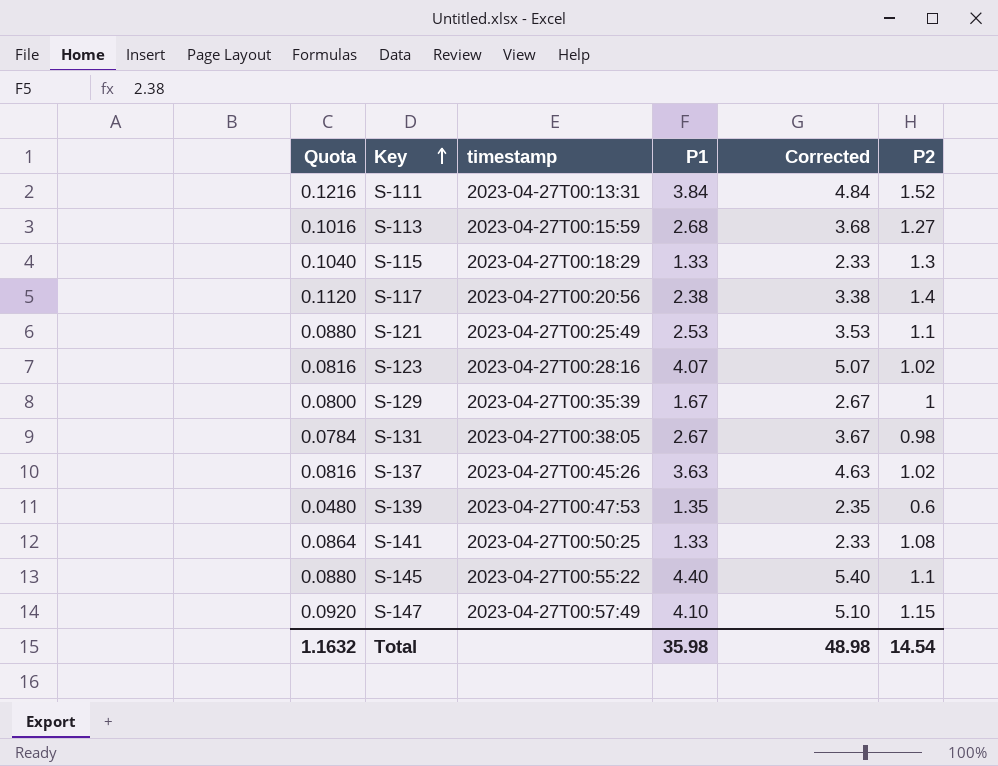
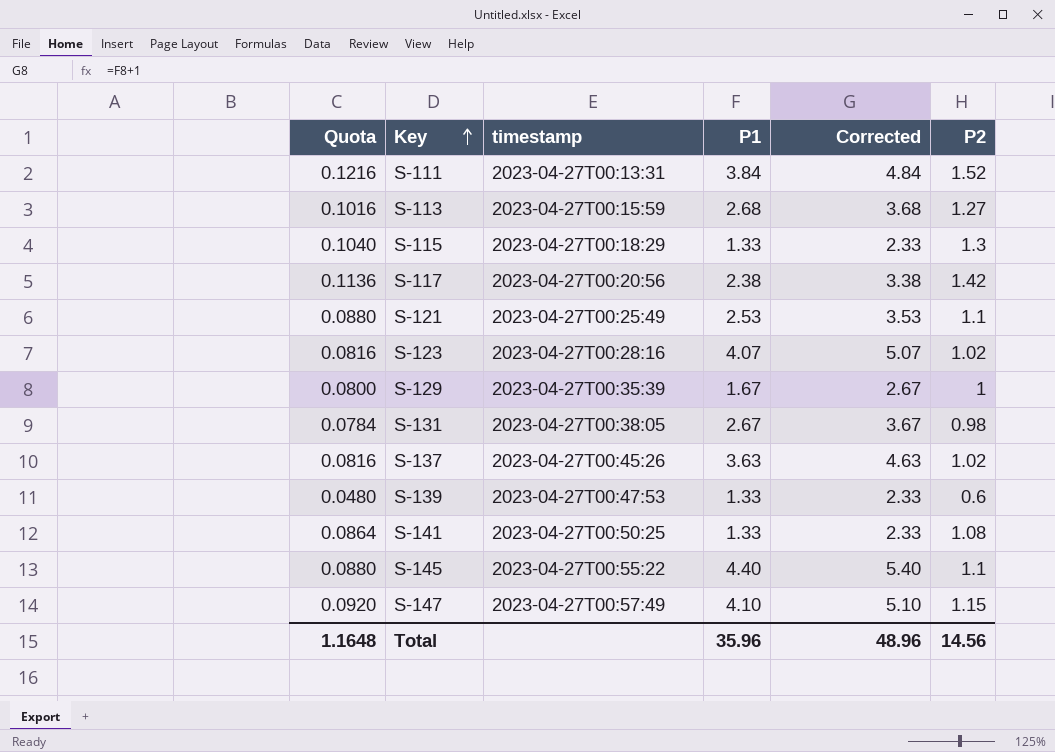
S-117 | Quota: 0.1120 -> 0.1136
S-117 | P2: 1.4 -> 1.42
S-139 | P1: 1.35 -> 1.33
S-139 | Corrected: 2.35 -> 2.33
Total | Quota: 1.1632 -> 1.1648
Total | P1: 35.98 -> 35.96
Total | Corrected: 48.98 -> 48.96
Total | P2: 14.54 -> 14.56

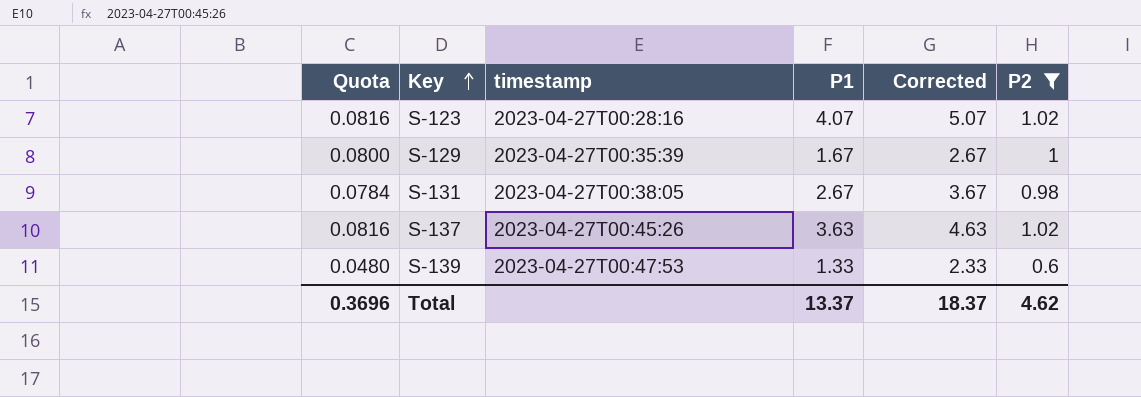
filter: none -> P2 <= 1.02
Total | Quota: 1.1648 -> 0.3696
Total | P1: 35.96 -> 13.37
Total | Corrected: 48.96 -> 18.37
Total | P2: 14.56 -> 4.62

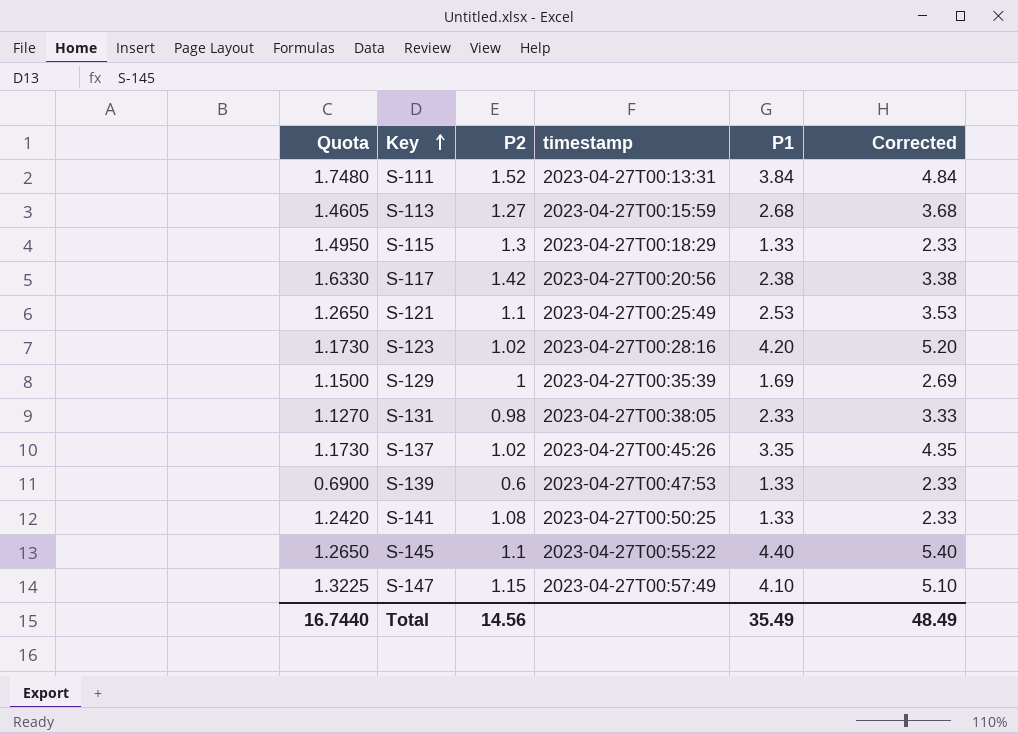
filter: P2 <= 1.02 -> none
column Quota | formula: [P2] * 0.08 -> [P2] * 1.15
column P2 | position: 6 -> 3
S-123 | P1: 4.07 -> 4.20
S-123 | Corrected: 5.07 -> 5.20
S-129 | P1: 1.67 -> 1.69
S-129 | Corrected: 2.67 -> 2.69
S-131 | P1: 2.67 -> 2.33
S-131 | Corrected: 3.67 -> 3.33
S-137 | P1: 3.63 -> 3.35
S-137 | Corrected: 4.63 -> 4.35
Total | Quota: 0.3696 -> 16.7440
Total | P2: 4.62 -> 14.56
Total | P1: 13.37 -> 35.49
Total | Corrected: 18.37 -> 48.49

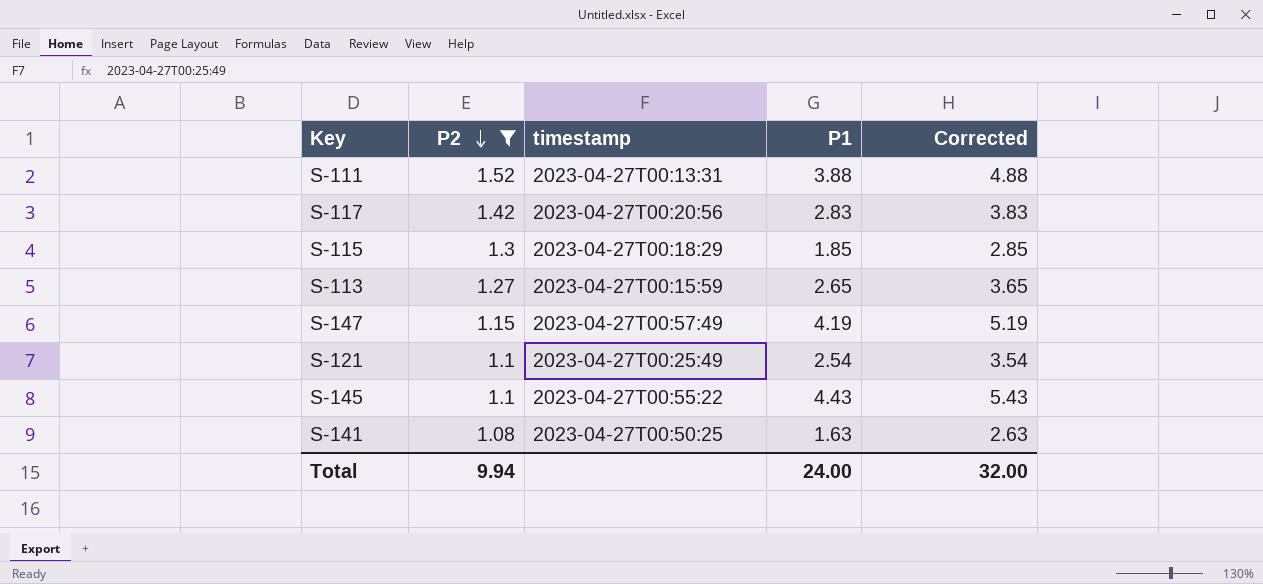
filter: none -> P2 >= 1.08
row order: Key ascending -> P2 descending
column Quota | formula: [P2] * 1.15 -> none
S-111 | P1: 3.84 -> 3.88
S-111 | Corrected: 4.84 -> 4.88
S-117 | P1: 2.38 -> 2.83
S-117 | Corrected: 3.38 -> 3.83
S-115 | P1: 1.33 -> 1.85
S-115 | Corrected: 2.33 -> 2.85
S-113 | P1: 2.68 -> 2.65
S-113 | Corrected: 3.68 -> 3.65
S-147 | P1: 4.10 -> 4.19
S-147 | Corrected: 5.10 -> 5.19
S-121 | P1: 2.53 -> 2.54
S-121 | Corrected: 3.53 -> 3.54
S-145 | P1: 4.40 -> 4.43
S-145 | Corrected: 5.40 -> 5.43
S-141 | P1: 1.33 -> 1.63
S-141 | Corrected: 2.33 -> 2.63
Total | P2: 14.56 -> 9.94
Total | P1: 35.49 -> 24.00
Total | Corrected: 48.49 -> 32.00

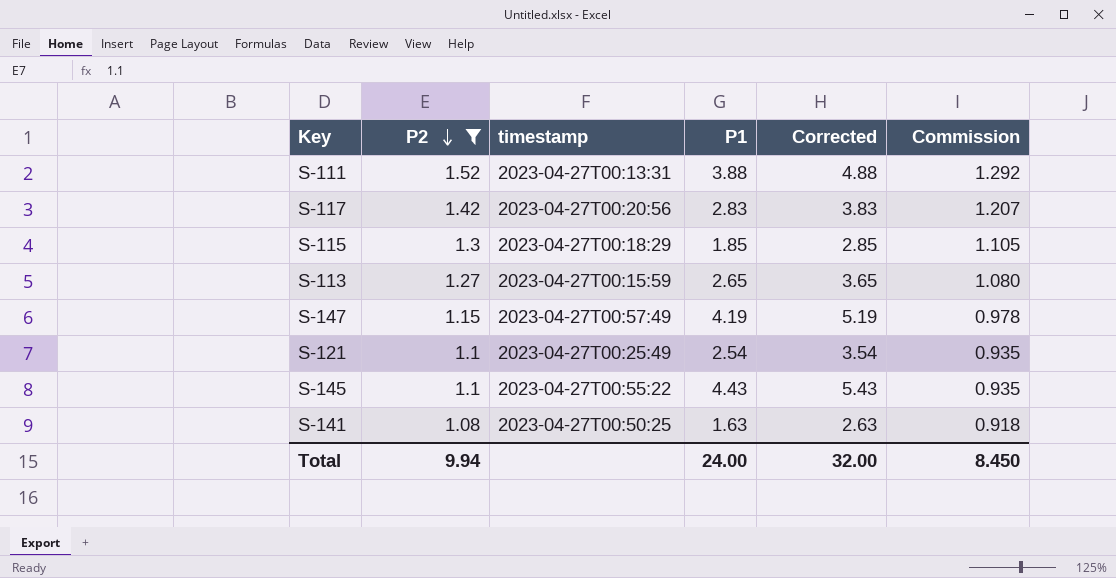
column Commission | formula: none -> [P2] * 0.85

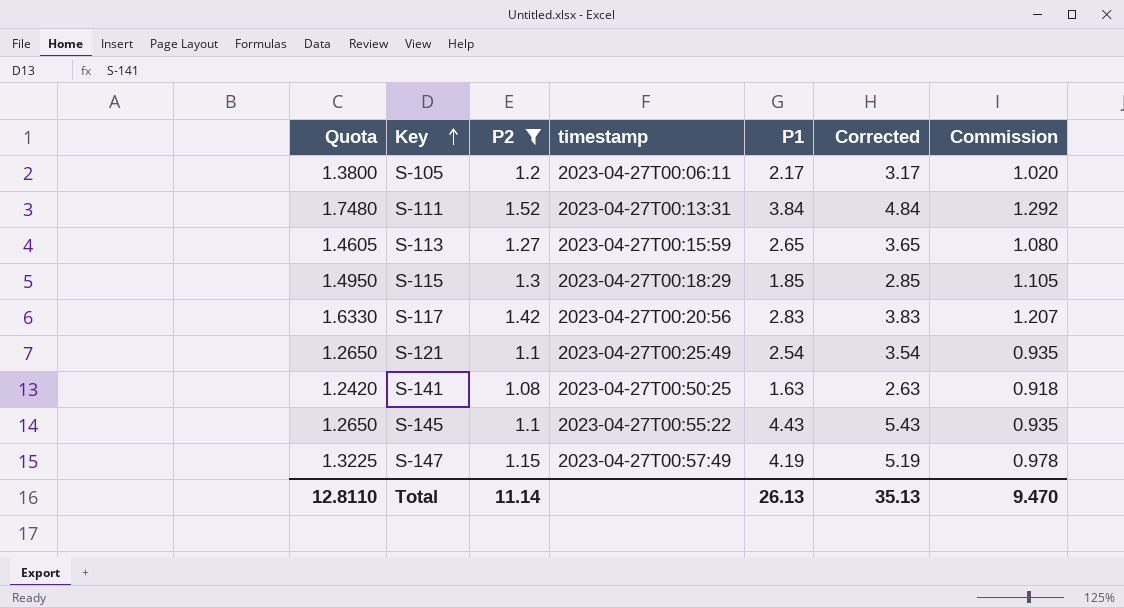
row order: P2 descending -> Key ascending
column Quota | formula: none -> [P2] * 1.15
row S-105: none -> 1.3800 | 1.2 | 2023-04-27T00:06:11 | 2.17 | 3.17 | 1.020
S-111 | P1: 3.88 -> 3.84
S-111 | Corrected: 4.88 -> 4.84
Total | P2: 9.94 -> 11.14
Total | P1: 24.00 -> 26.13
Total | Corrected: 32.00 -> 35.13
Total | Commission: 8.450 -> 9.470

